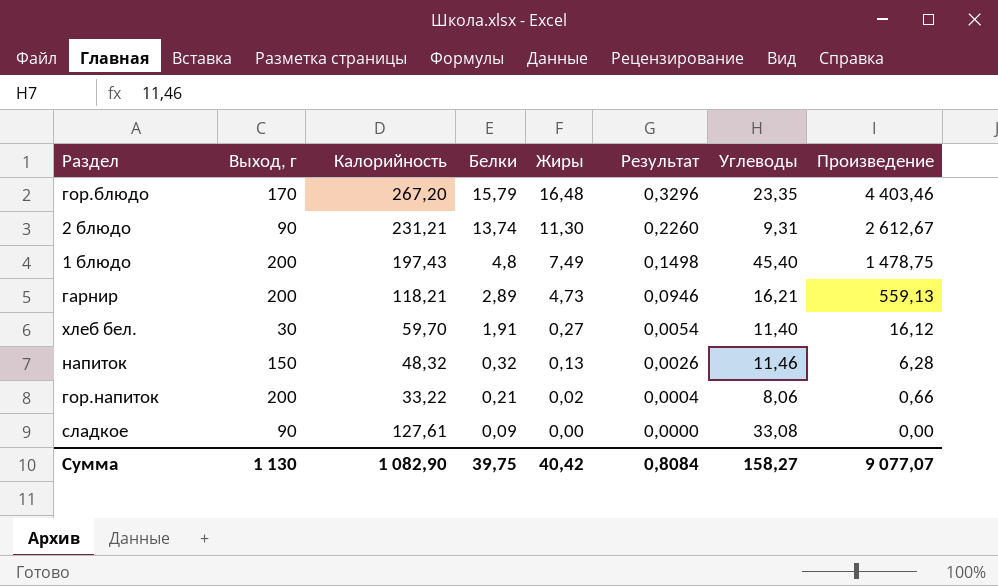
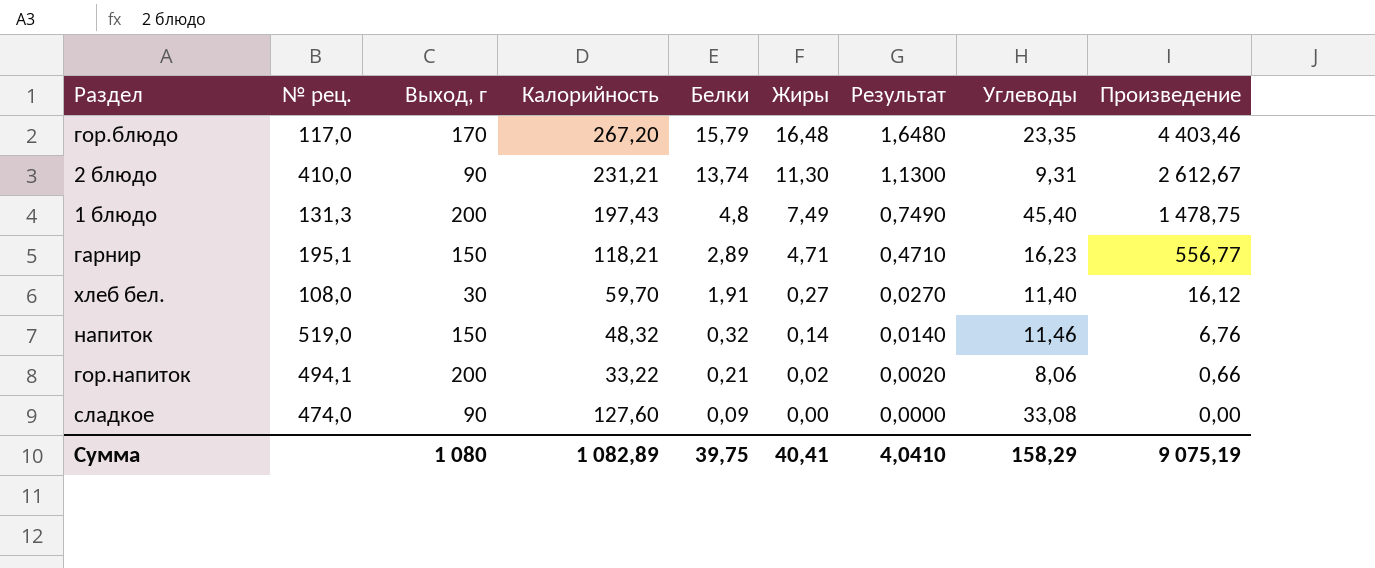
column № рец. | position: none -> 2
column Результат | formula: [Жиры] * 0,02 -> [Жиры] * 0,1
гарнир | Выход, г: 200 -> 150
гарнир | Жиры: 4,73 -> 4,71
гарнир | Углеводы: 16,21 -> 16,23
гарнир | Произведение: 559,13 -> 556,77
напиток | Жиры: 0,13 -> 0,14
напиток | Произведение: 6,28 -> 6,76
сладкое | Калорийность: 127,61 -> 127,60
Сумма | Выход, г: 1 130 -> 1 080
Сумма | Калорийность: 1 082,90 -> 1 082,89
Сумма | Жиры: 40,42 -> 40,41
Сумма | Результат: 0,8084 -> 4,0410
Сумма | Углеводы: 158,27 -> 158,29
Сумма | Произведение: 9 077,07 -> 9 075,19

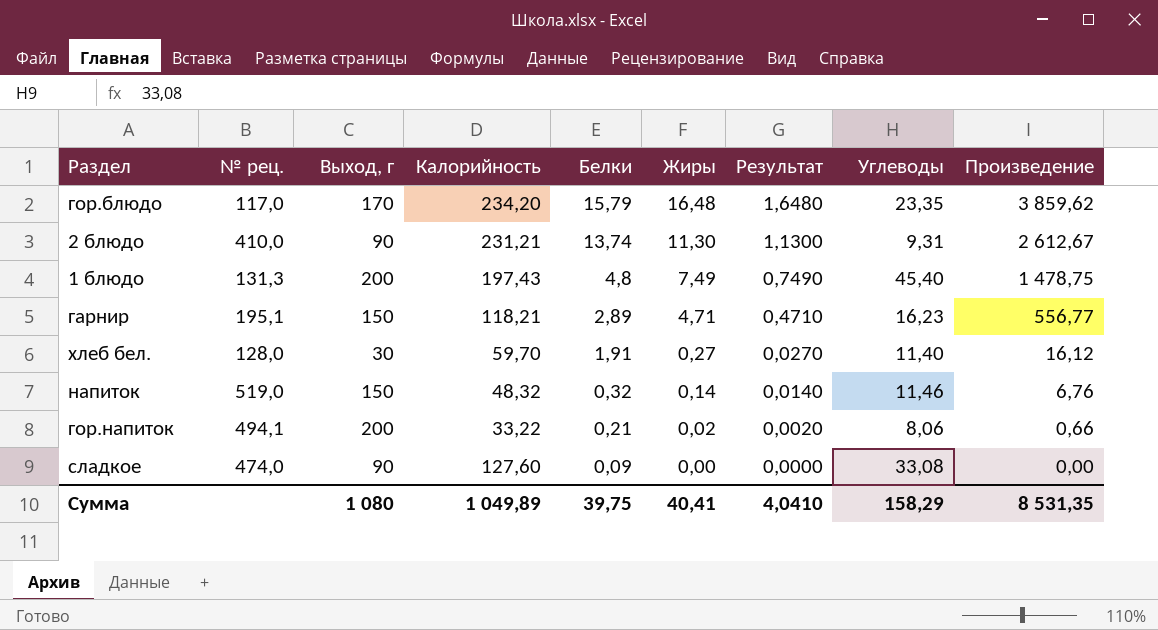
гор.блюдо | Калорийность: 267,20 -> 234,20
гор.блюдо | Произведение: 4 403,46 -> 3 859,62
хлеб бел. | № рец.: 108,0 -> 128,0
Сумма | Калорийность: 1 082,89 -> 1 049,89
Сумма | Произведение: 9 075,19 -> 8 531,35

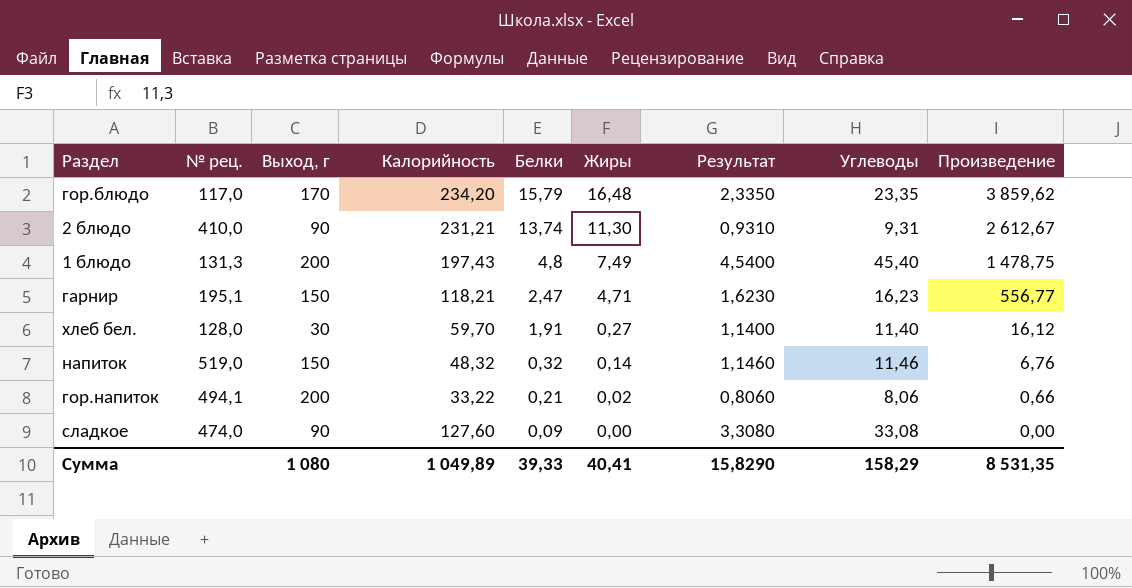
column Результат | formula: [Жиры] * 0,1 -> [Углеводы] * 0,1
гарнир | Белки: 2,89 -> 2,47
Сумма | Белки: 39,75 -> 39,33
Сумма | Результат: 4,0410 -> 15,8290

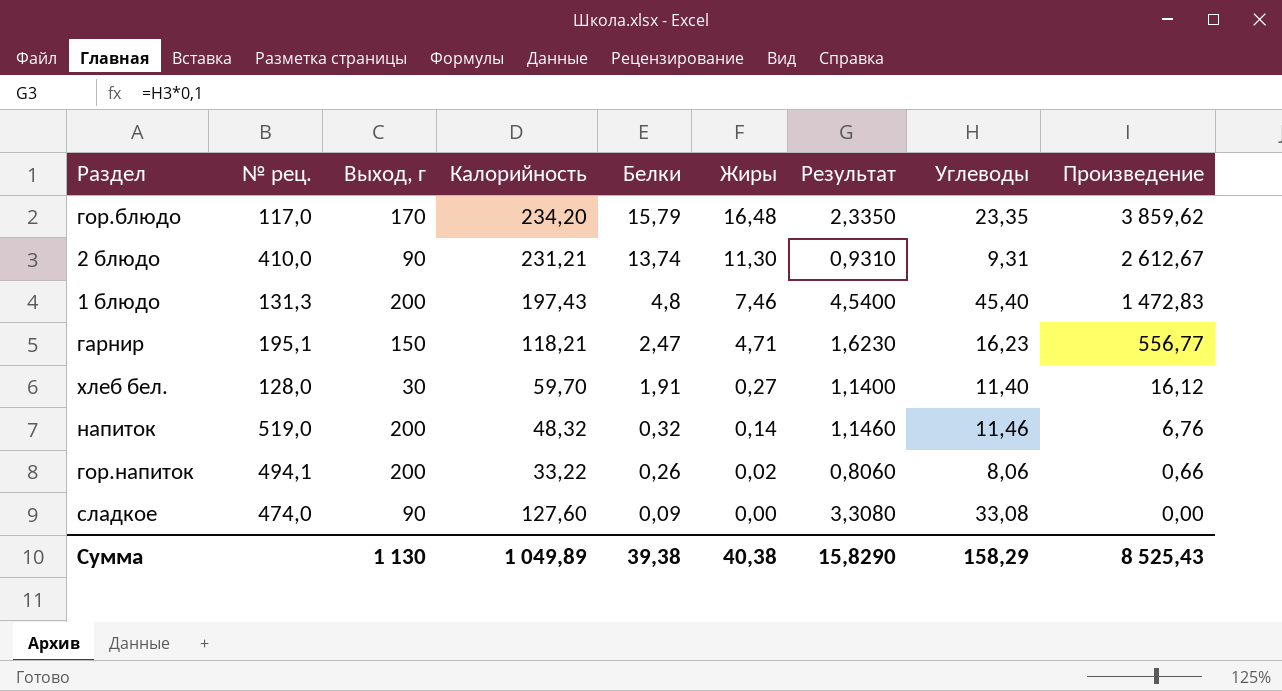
1 блюдо | Жиры: 7,49 -> 7,46
1 блюдо | Произведение: 1 478,75 -> 1 472,83
напиток | Выход, г: 150 -> 200
гор.напиток | Белки: 0,21 -> 0,26
Сумма | Выход, г: 1 080 -> 1 130
Сумма | Белки: 39,33 -> 39,38
Сумма | Жиры: 40,41 -> 40,38
Сумма | Произведение: 8 531,35 -> 8 525,43

